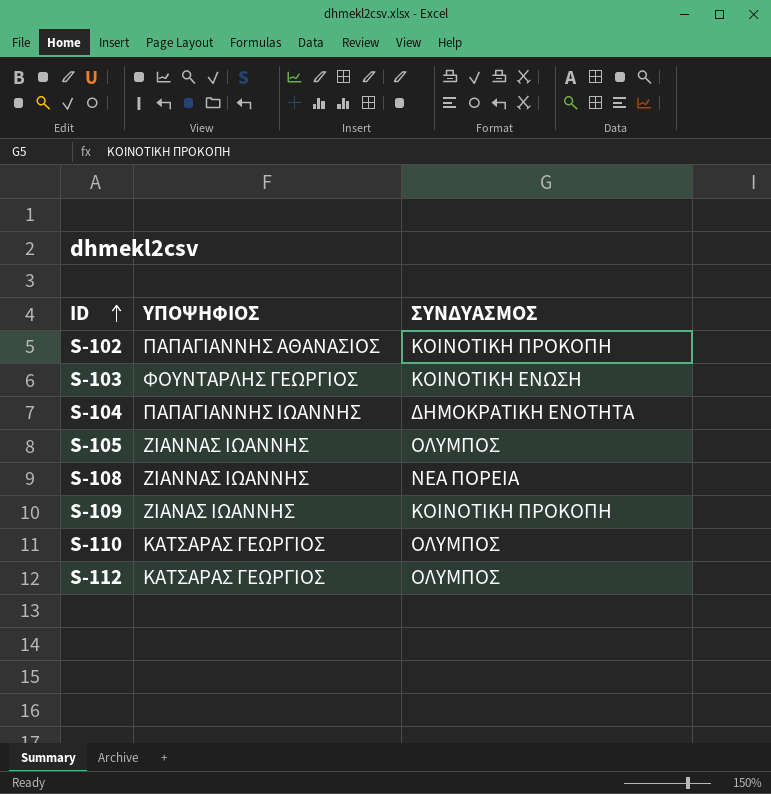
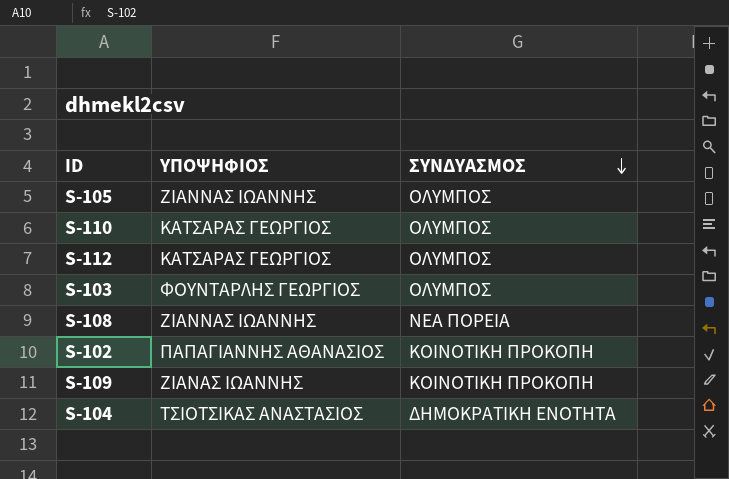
row order: ID ascending -> ΣΥΝΔΥΑΣΜΟΣ descending
S-103 | ΣΥΝΔΥΑΣΜΟΣ: ΚΟΙΝΟΤΙΚΗ ΕΝΩΣΗ -> ΟΛΥΜΠΟΣ
S-104 | ΥΠΟΨΗΦΙΟΣ: ΠΑΠΑΓΙΑΝΝΗΣ ΙΩΑΝΝΗΣ -> ΤΣΙΟΤΣΙΚΑΣ ΑΝΑΣΤΑΣΙΟΣ

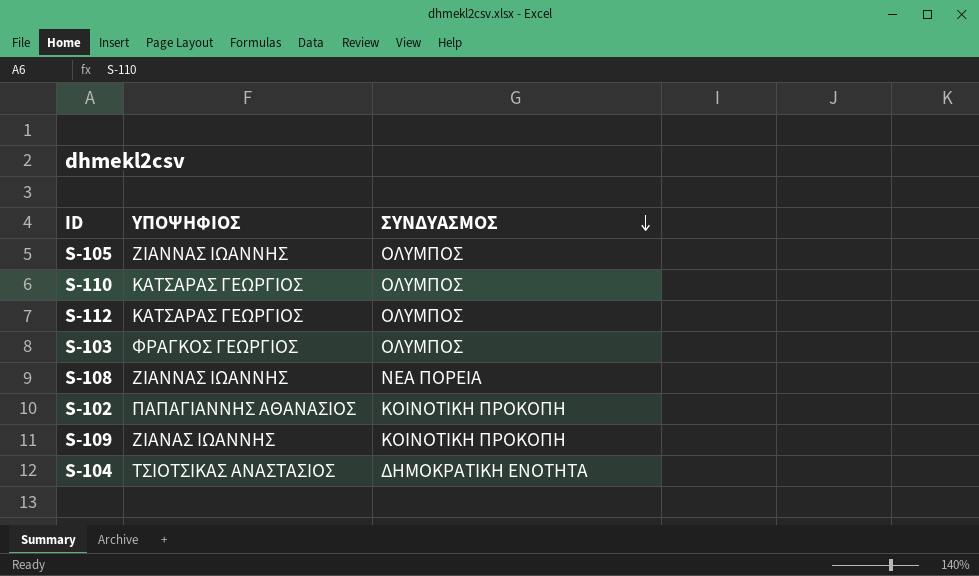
S-103 | ΥΠΟΨΗΦΙΟΣ: ΦΟΥΝΤΑΡΛΗΣ ΓΕΩΡΓΙΟΣ -> ΦΡΑΓΚΟΣ ΓΕΩΡΓΙΟΣ

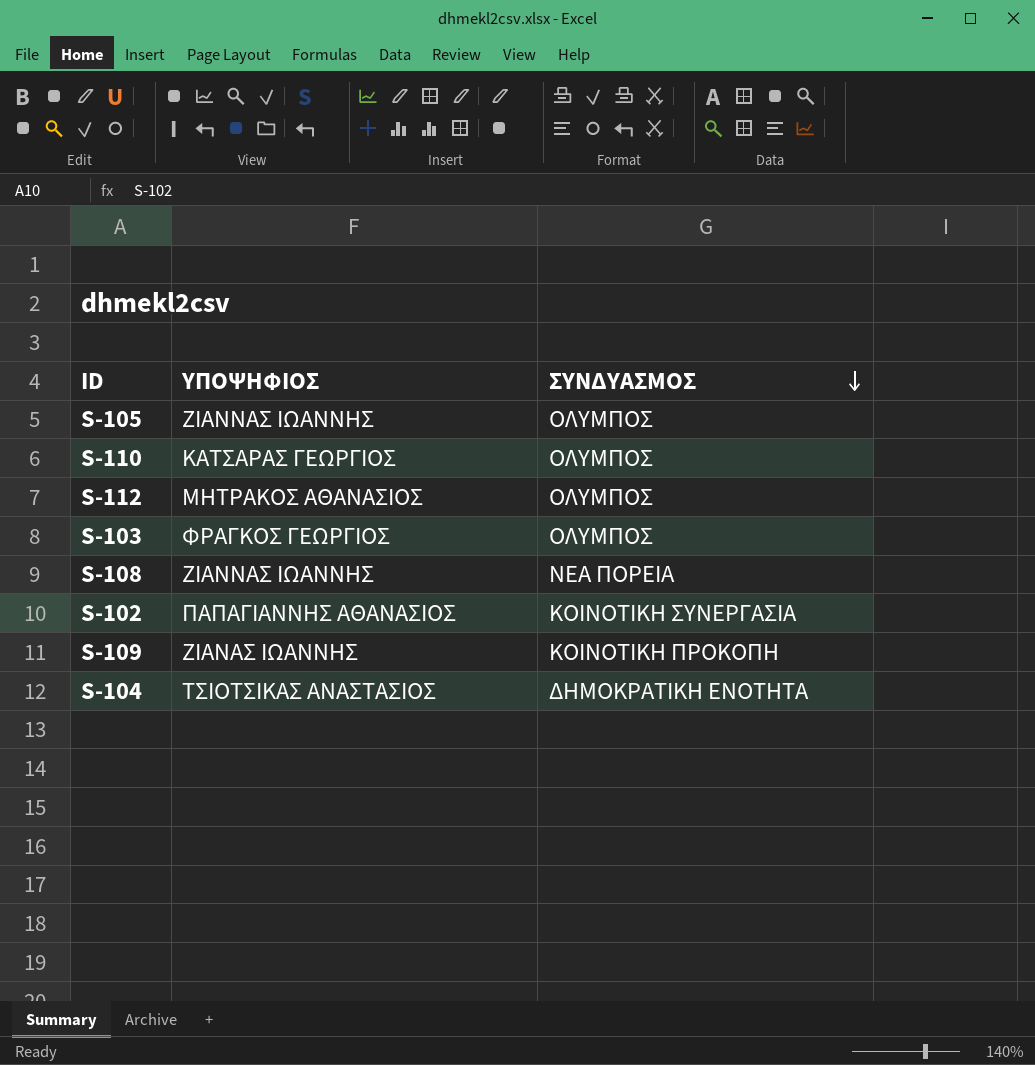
S-112 | ΥΠΟΨΗΦΙΟΣ: ΚΑΤΣΑΡΑΣ ΓΕΩΡΓΙΟΣ -> ΜΗΤΡΑΚΟΣ ΑΘΑΝΑΣΙΟΣ
S-102 | ΣΥΝΔΥΑΣΜΟΣ: ΚΟΙΝΟΤΙΚΗ ΠΡΟΚΟΠΗ -> ΚΟΙΝΟΤΙΚΗ ΣΥΝΕΡΓΑΣΙΑ

